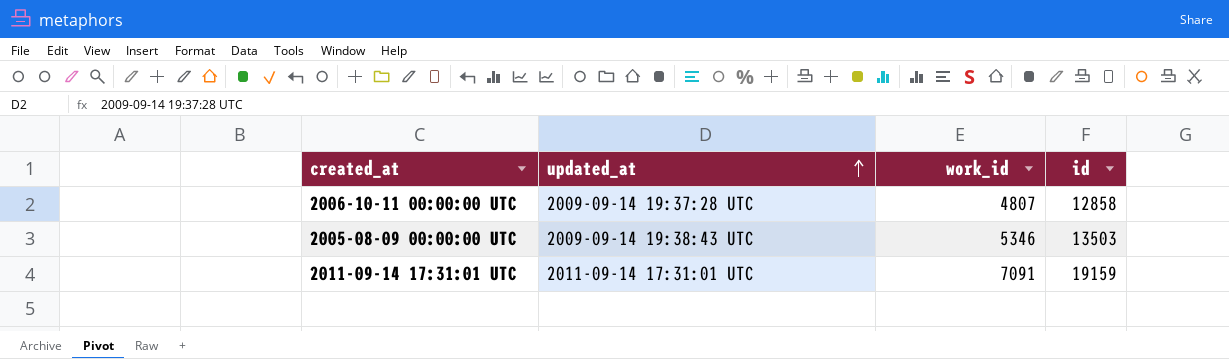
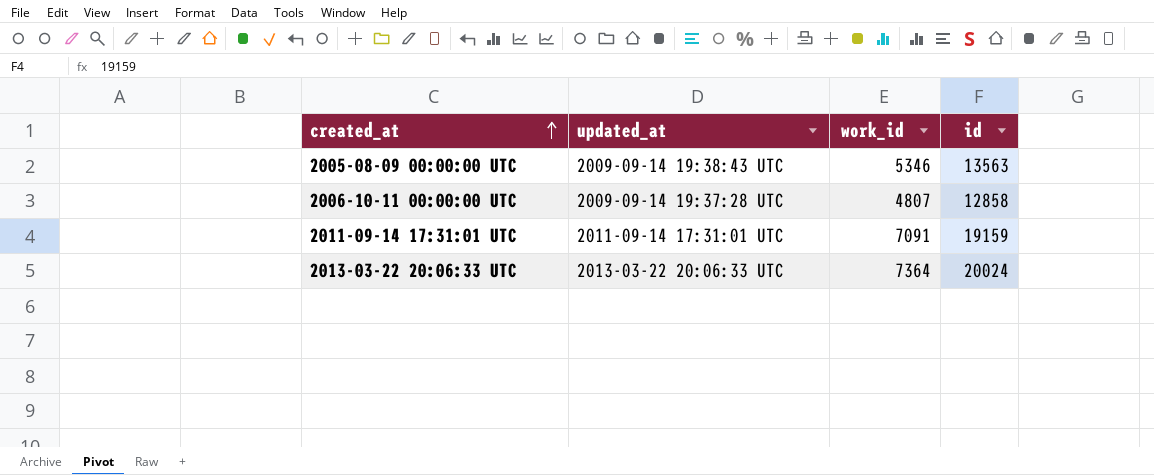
row order: updated_at ascending -> created_at ascending
2005-08-09 00:00:00 UTC | id: 13503 -> 13563
row 2013-03-22 20:06:33 UTC: none -> 2013-03-22 20:06:33 UTC | 7364 | 20024

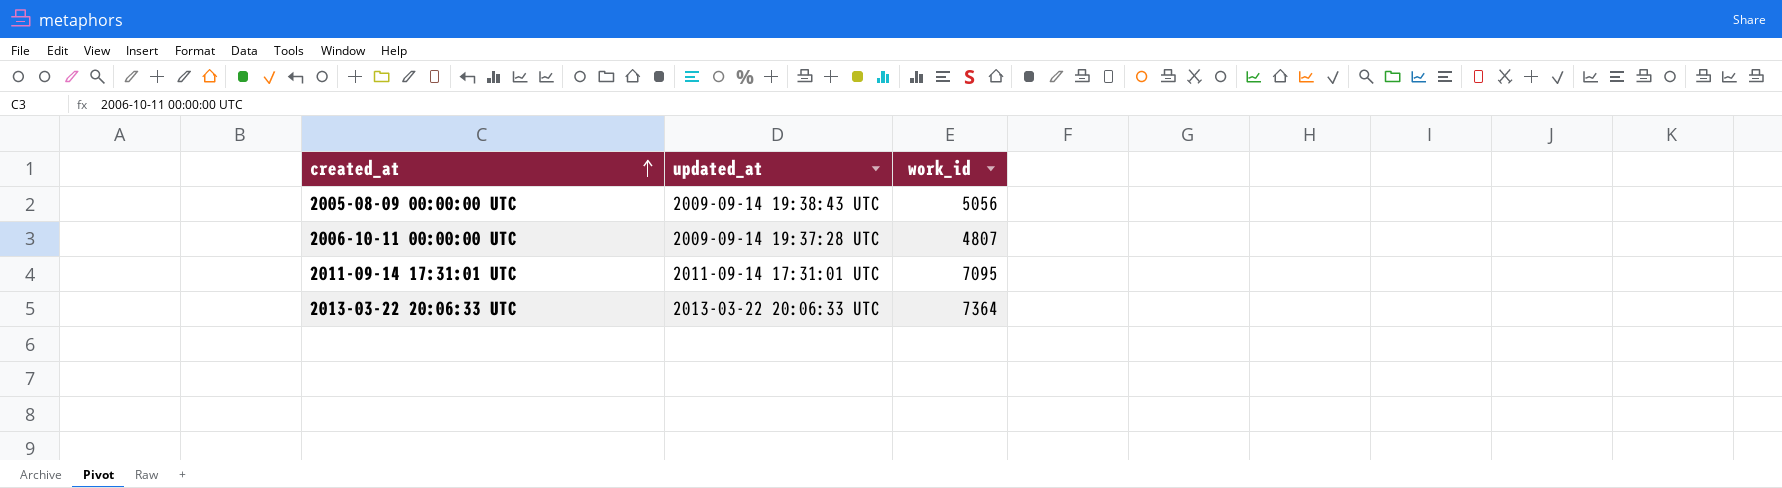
column id | position: 4 -> none
2005-08-09 00:00:00 UTC | work_id: 5346 -> 5056
2011-09-14 17:31:01 UTC | work_id: 7091 -> 7095

